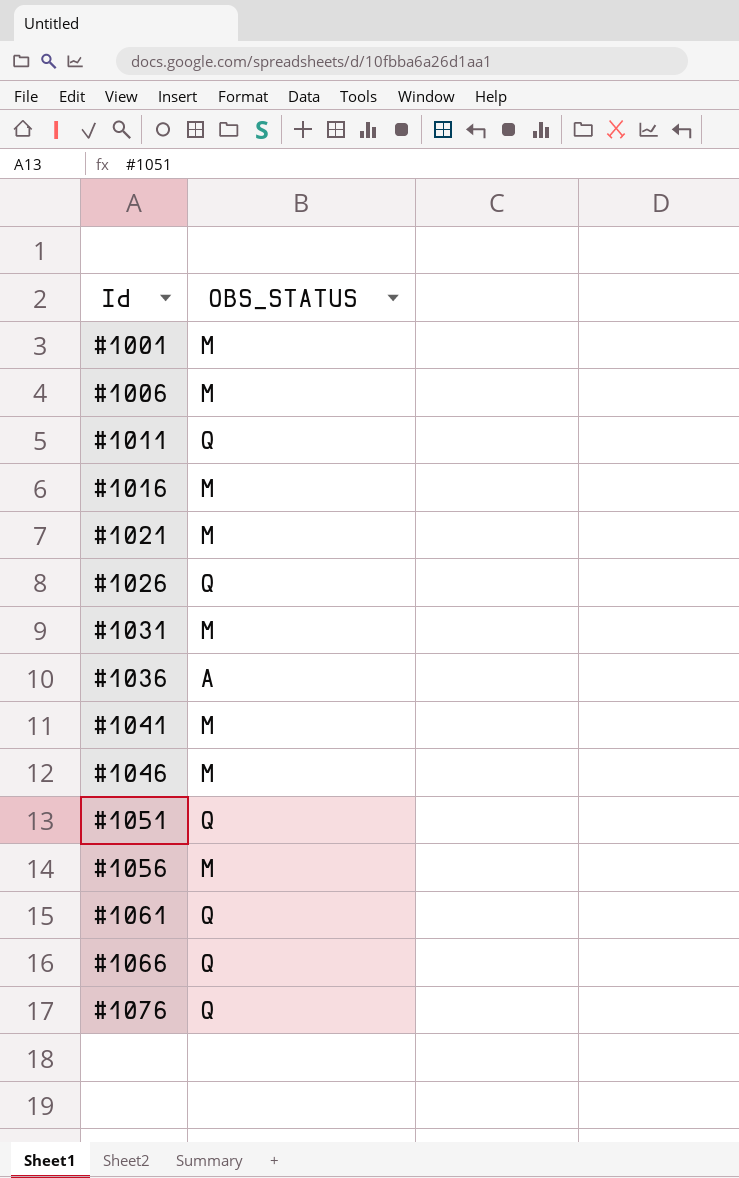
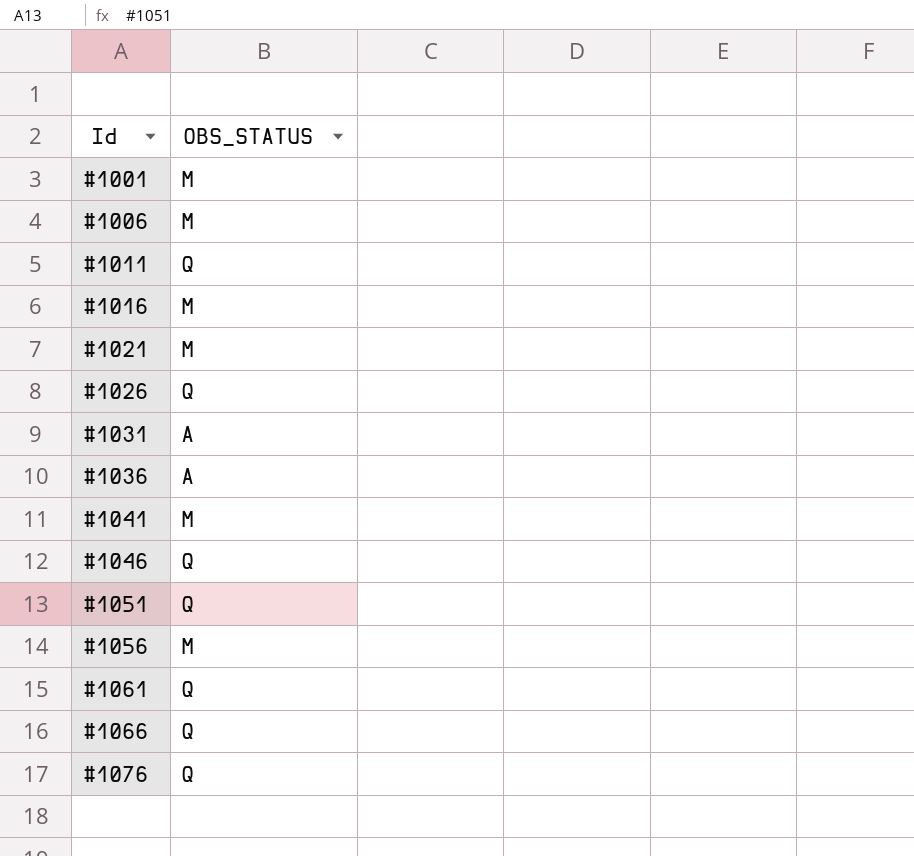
#1031 | OBS_STATUS: M -> A
#1046 | OBS_STATUS: M -> Q

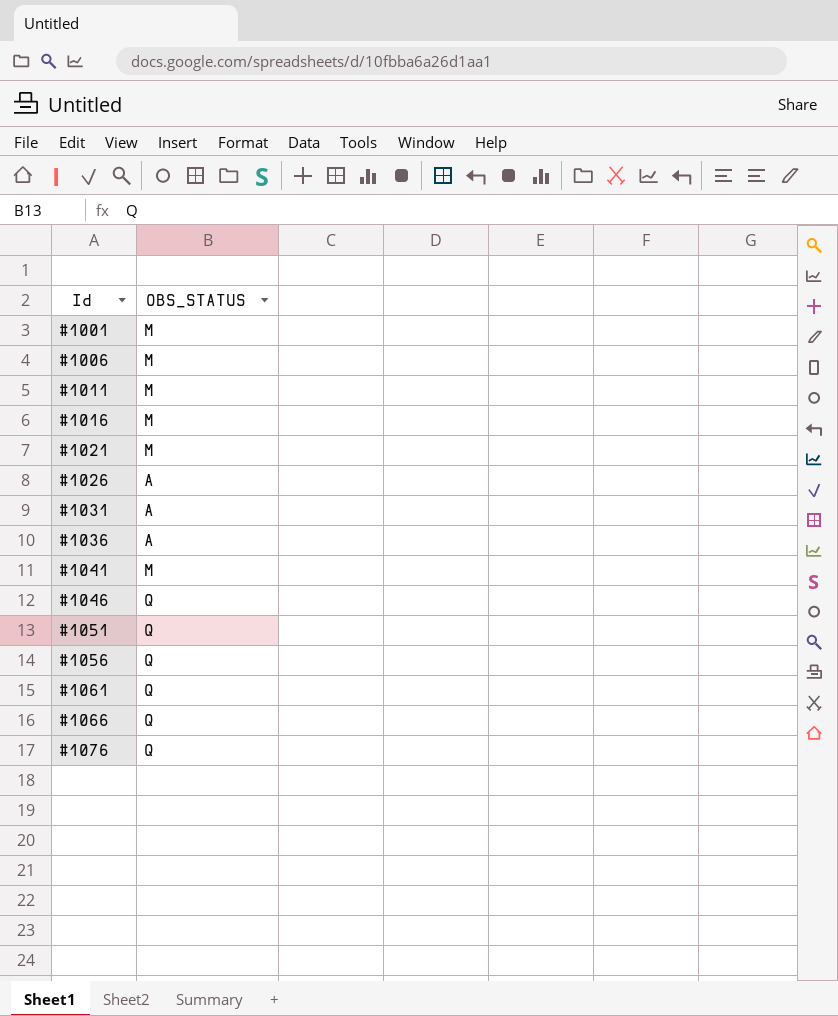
#1011 | OBS_STATUS: Q -> M
#1026 | OBS_STATUS: Q -> A
#1056 | OBS_STATUS: M -> Q

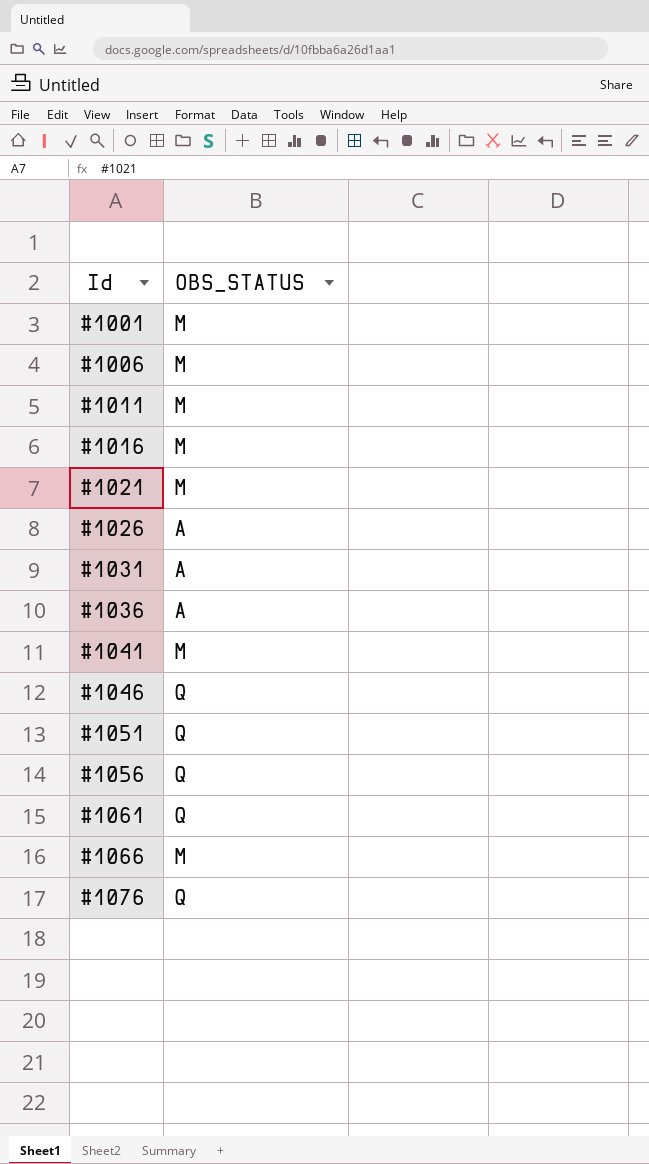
#1066 | OBS_STATUS: Q -> M

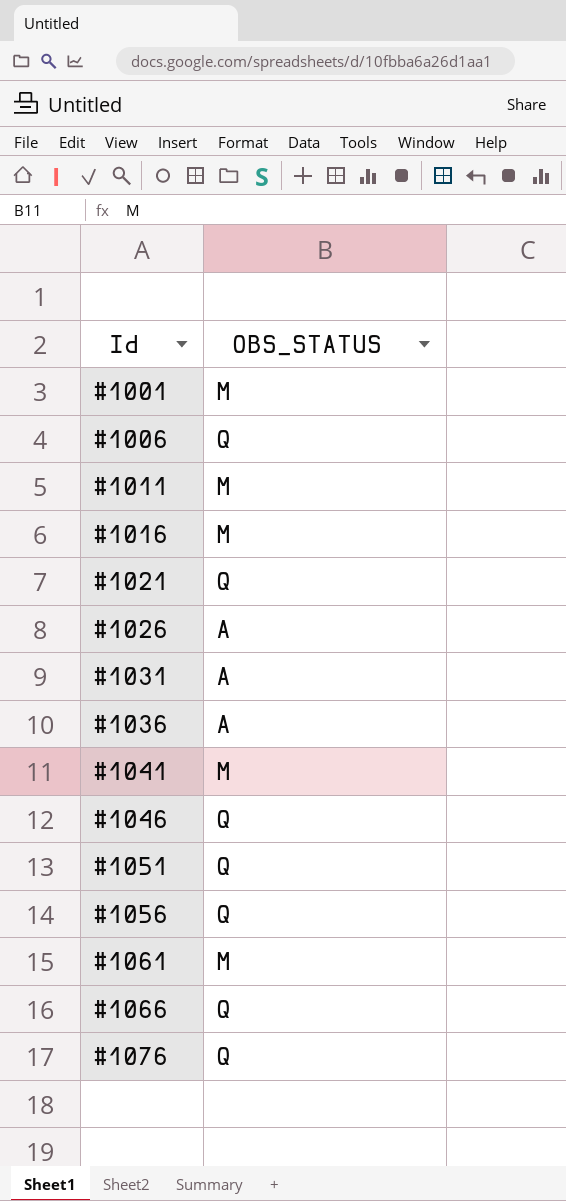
#1006 | OBS_STATUS: M -> Q
#1021 | OBS_STATUS: M -> Q
#1061 | OBS_STATUS: Q -> M
#1066 | OBS_STATUS: M -> Q

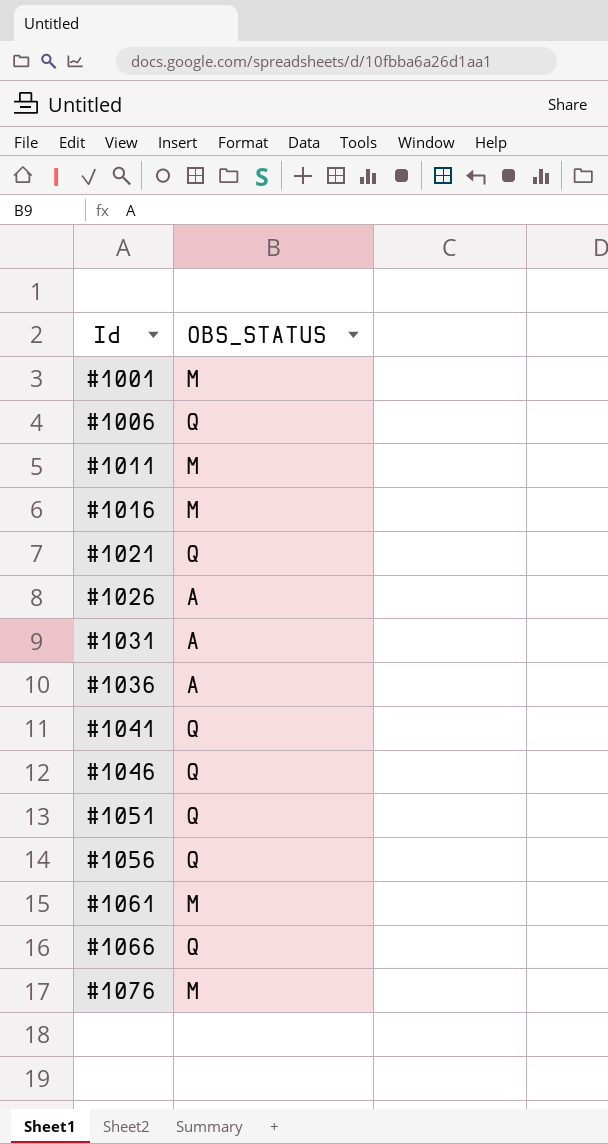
#1041 | OBS_STATUS: M -> Q
#1076 | OBS_STATUS: Q -> M

